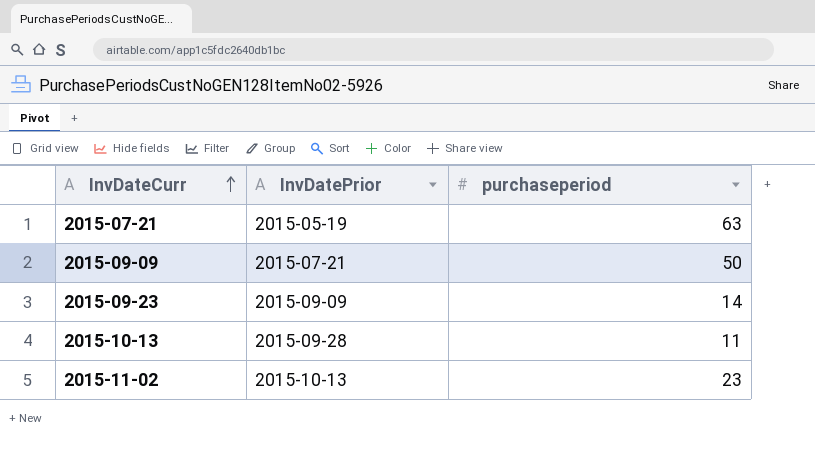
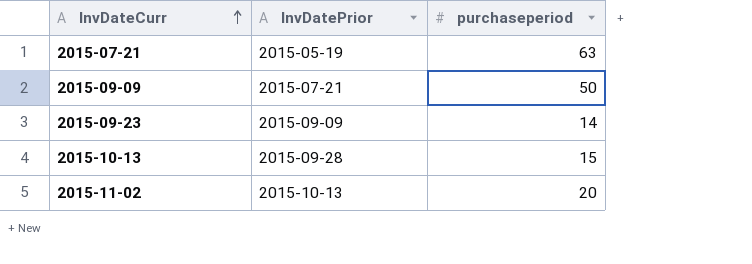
2015-10-13 | purchaseperiod: 11 -> 15
2015-11-02 | purchaseperiod: 23 -> 20

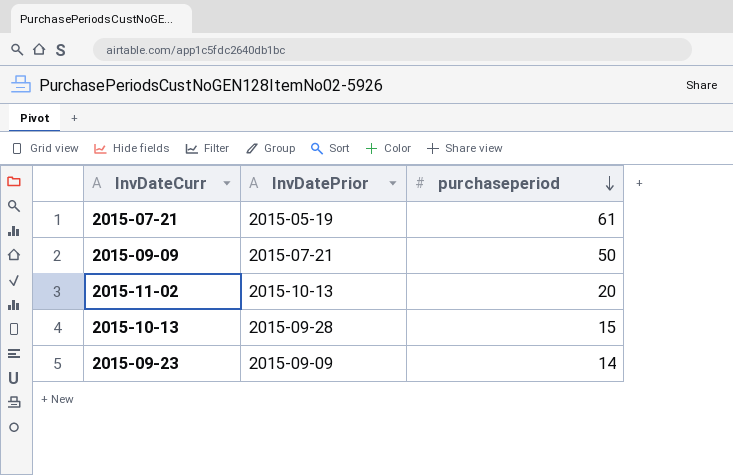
row order: InvDateCurr ascending -> purchaseperiod descending
2015-07-21 | purchaseperiod: 63 -> 61

